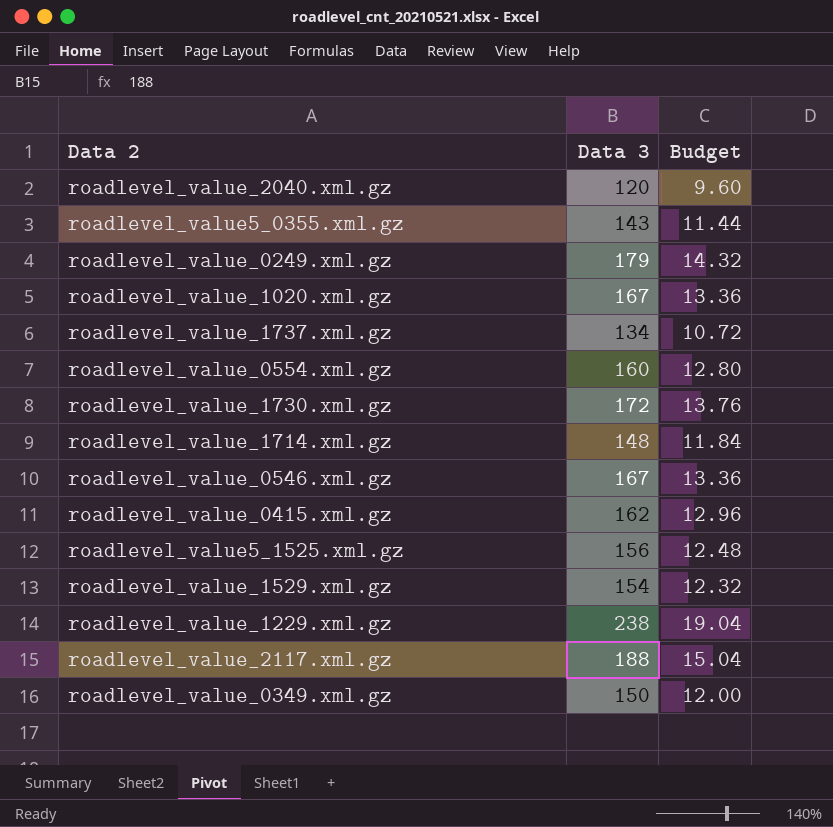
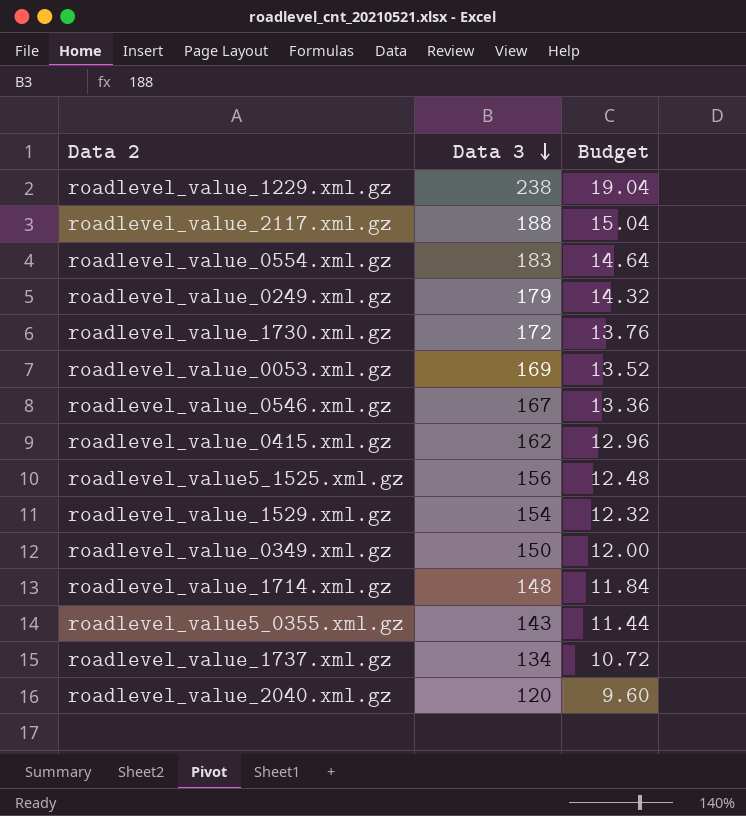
row order: none -> Data 3 descending
row roadlevel_value_1020.xml.gz: 167 | 13.36 -> none
roadlevel_value_0554.xml.gz | Data 3: 160 -> 183
roadlevel_value_0554.xml.gz | Budget: 12.80 -> 14.64
row roadlevel_value_0053.xml.gz: none -> 169 | 13.52

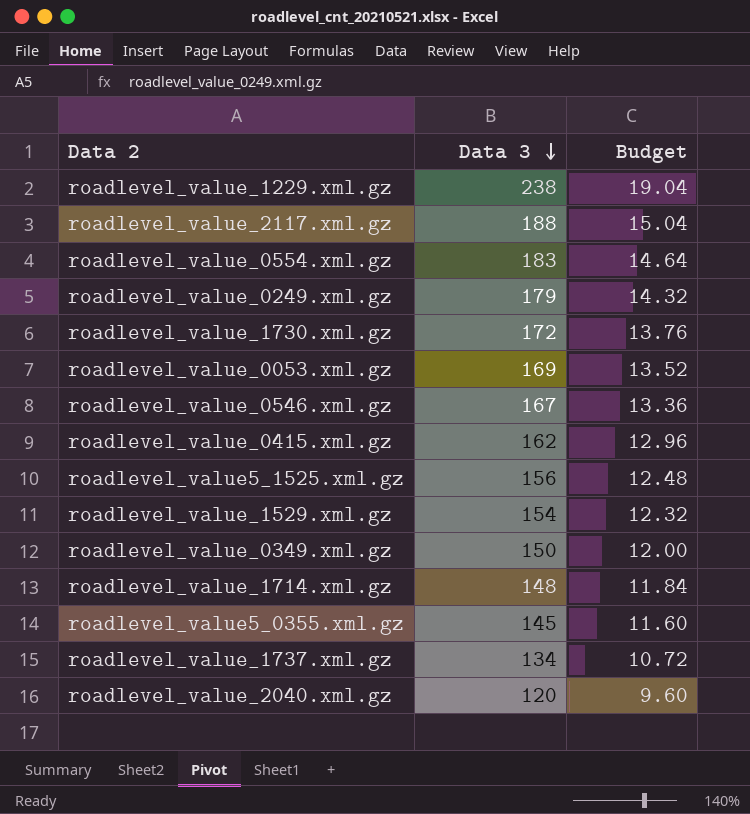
roadlevel_value5_0355.xml.gz | Data 3: 143 -> 145
roadlevel_value5_0355.xml.gz | Budget: 11.44 -> 11.60

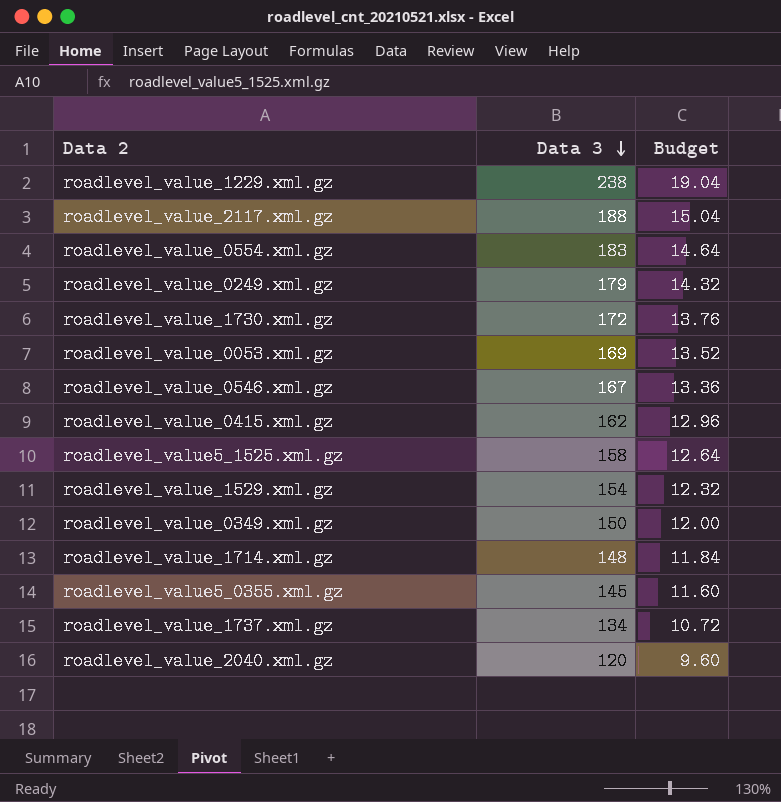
roadlevel_value5_1525.xml.gz | Data 3: 156 -> 158
roadlevel_value5_1525.xml.gz | Budget: 12.48 -> 12.64

